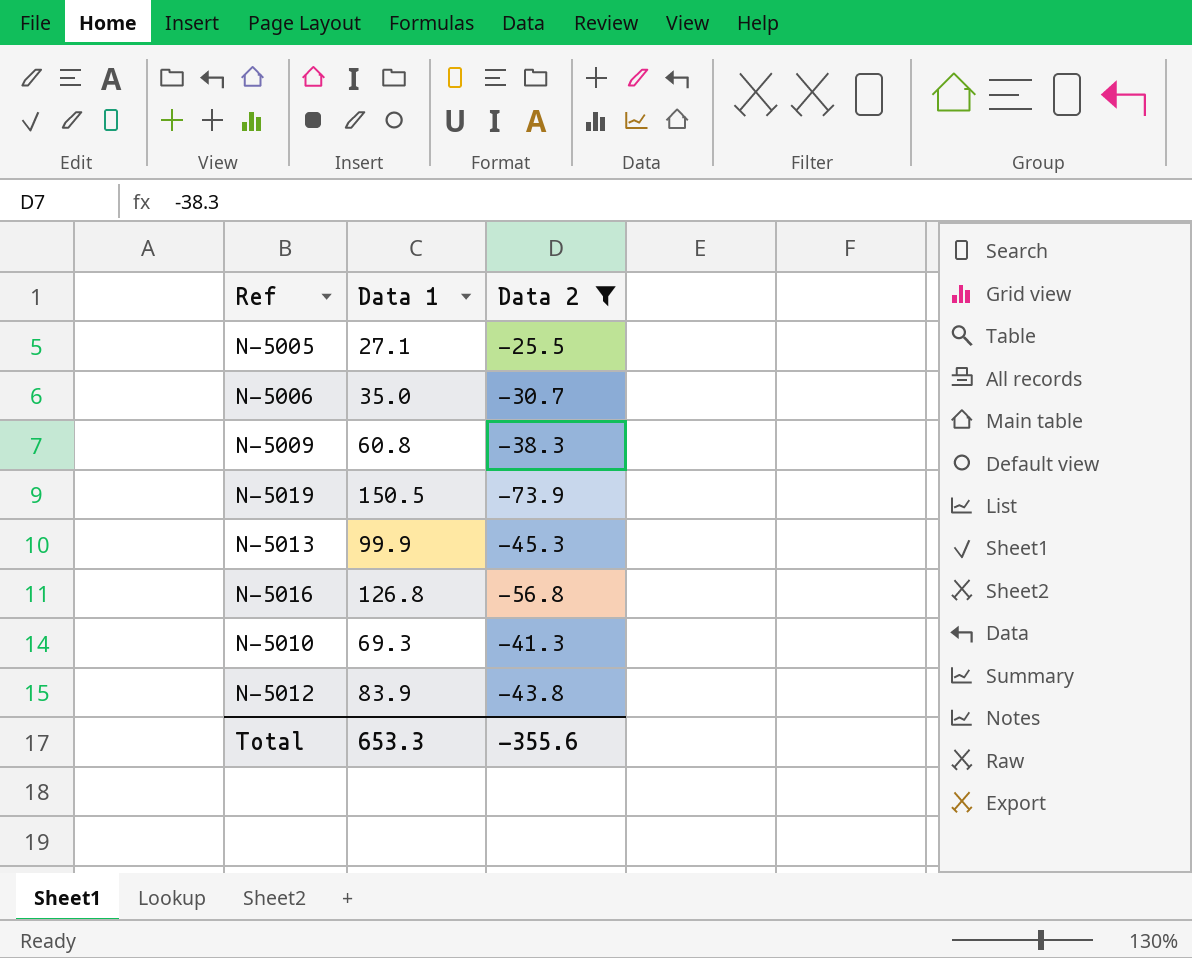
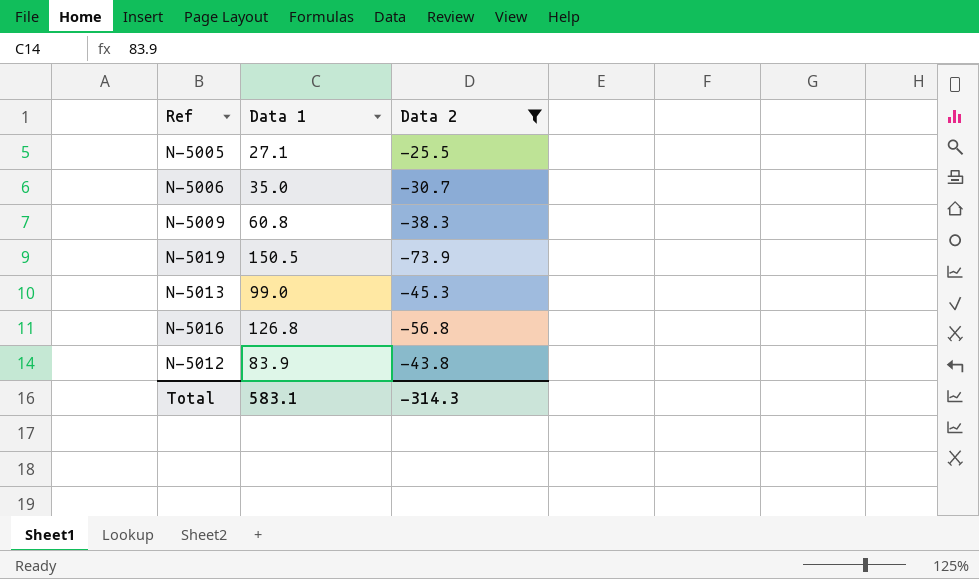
row N-5010: 69.3 | -41.3 -> none
N-5013 | Data 1: 99.9 -> 99.0
Total | Data 1: 653.3 -> 583.1
Total | Data 2: -355.6 -> -314.3

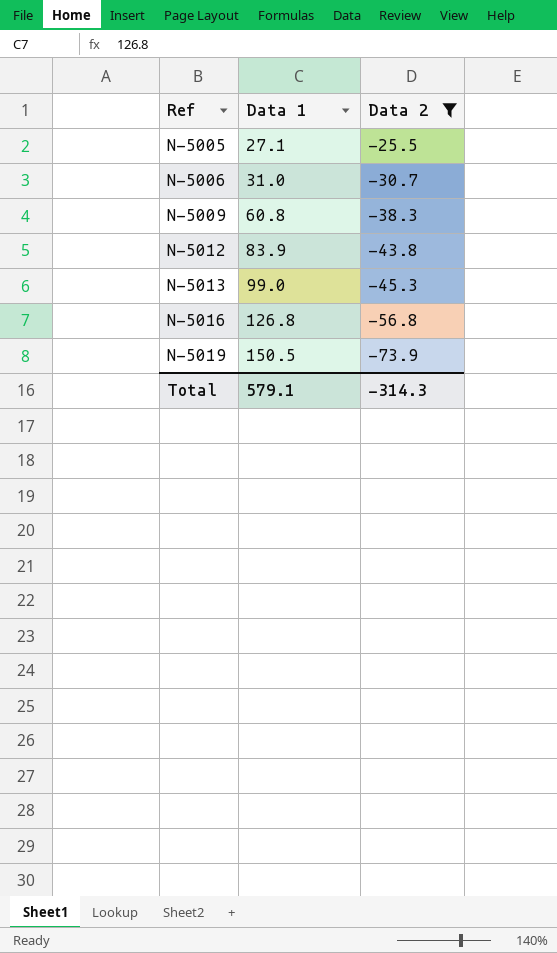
row order: none -> Ref ascending
N-5006 | Data 1: 35.0 -> 31.0
Total | Data 1: 583.1 -> 579.1

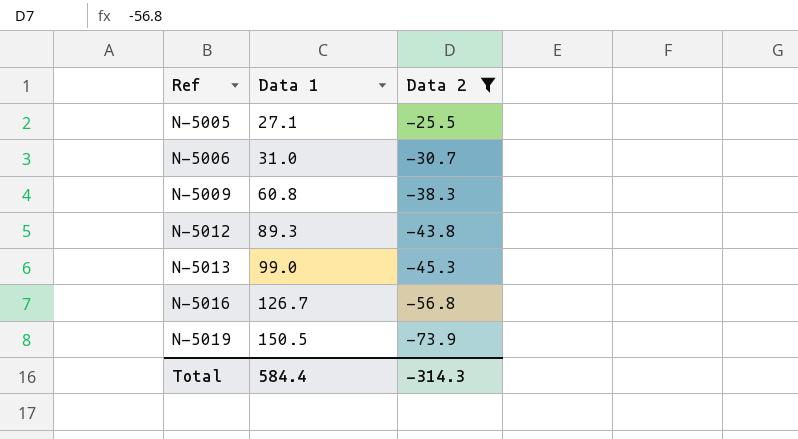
N-5012 | Data 1: 83.9 -> 89.3
N-5016 | Data 1: 126.8 -> 126.7
Total | Data 1: 579.1 -> 584.4

